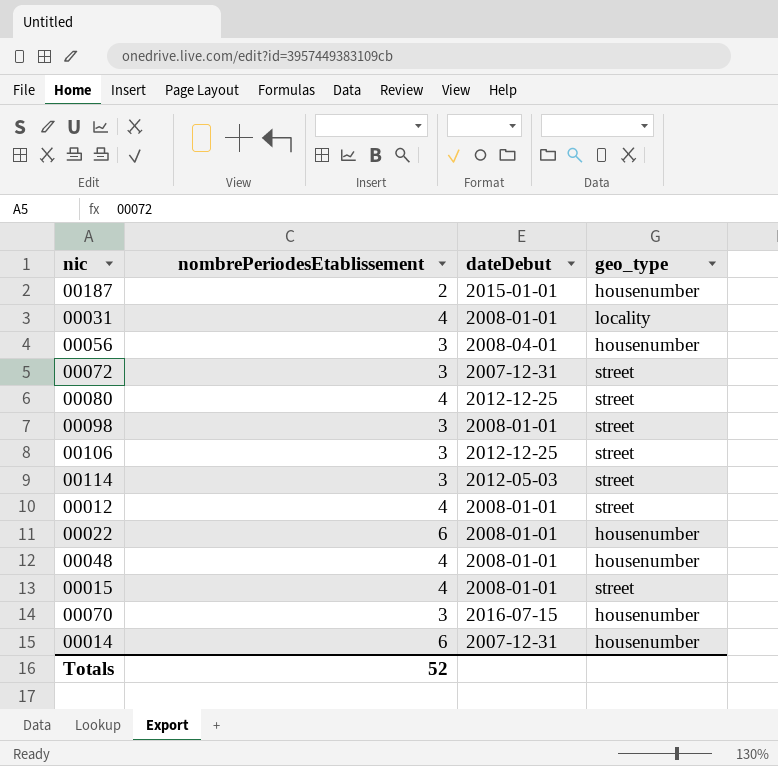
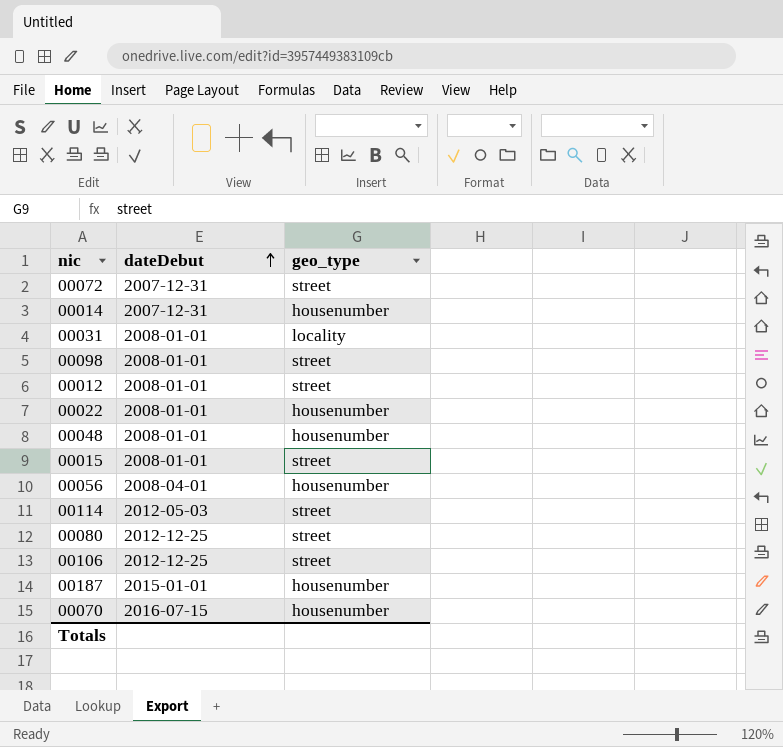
row order: none -> dateDebut ascending
column nombrePeriodesEtablissement | position: 2 -> none

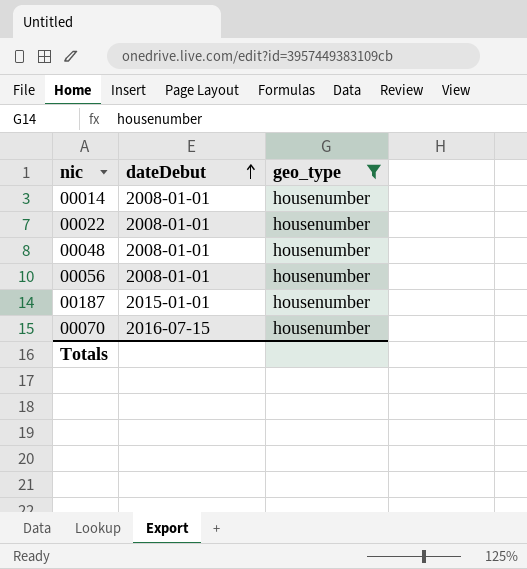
filter: none -> geo_type = housenumber
00014 | dateDebut: 2007-12-31 -> 2008-01-01
00056 | dateDebut: 2008-04-01 -> 2008-01-01

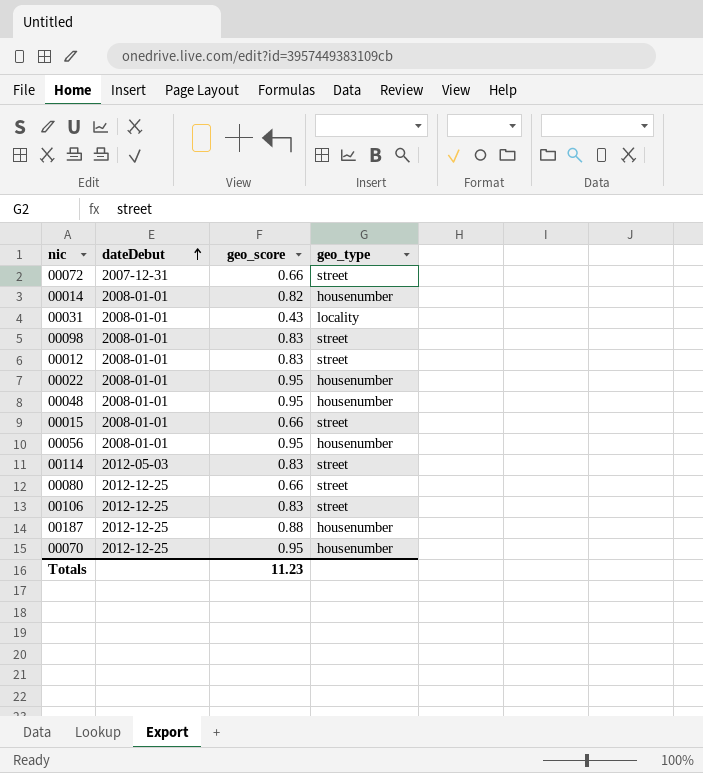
filter: geo_type = housenumber -> none
column geo_score | position: none -> 3
00187 | dateDebut: 2015-01-01 -> 2012-12-25
00070 | dateDebut: 2016-07-15 -> 2012-12-25

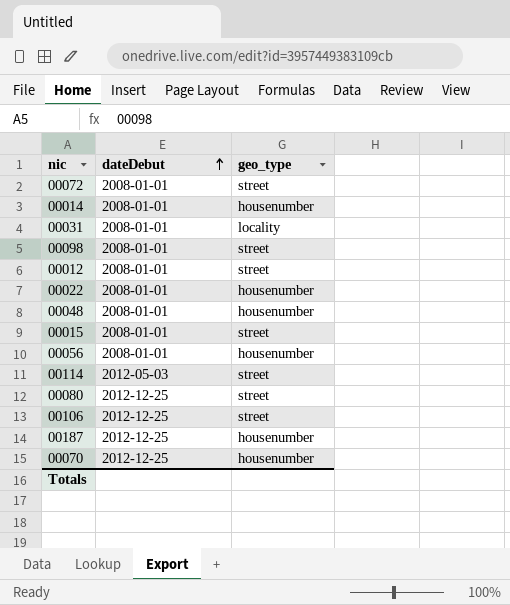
column geo_score | position: 3 -> none
00072 | dateDebut: 2007-12-31 -> 2008-01-01

